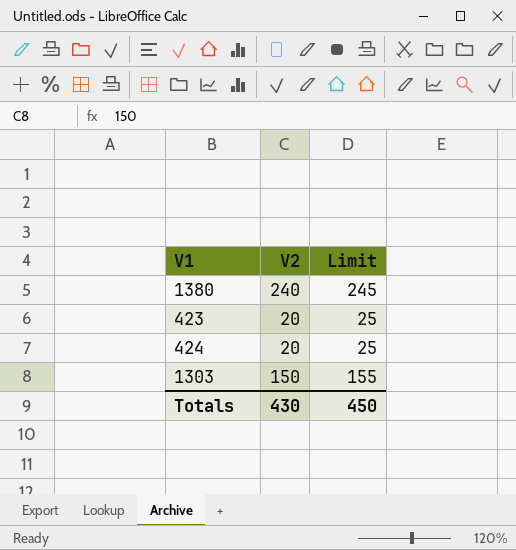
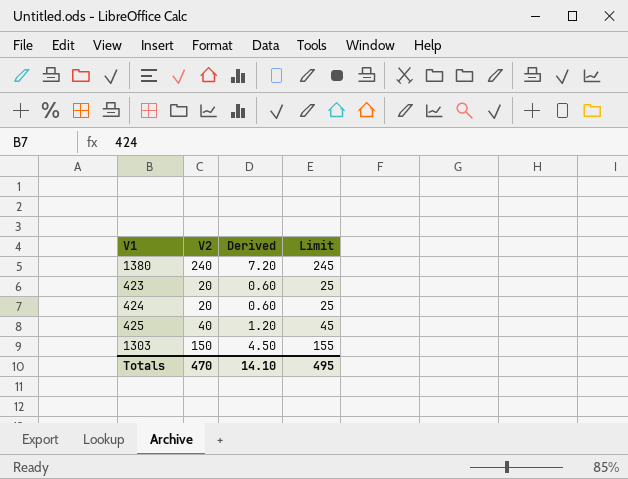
column Derived | formula: none -> [V2] * 0.03
row 425: none -> 40 | 1.20 | 45
Totals | V2: 430 -> 470
Totals | Limit: 450 -> 495

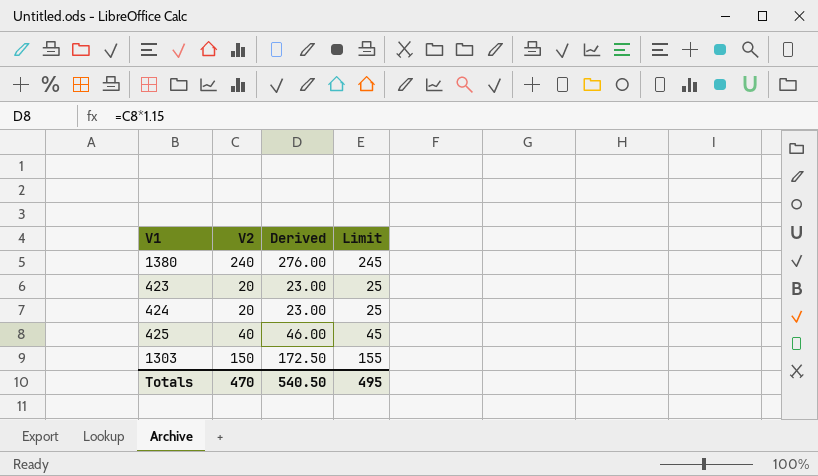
column Derived | formula: [V2] * 0.03 -> [V2] * 1.15
Totals | Derived: 14.10 -> 540.50

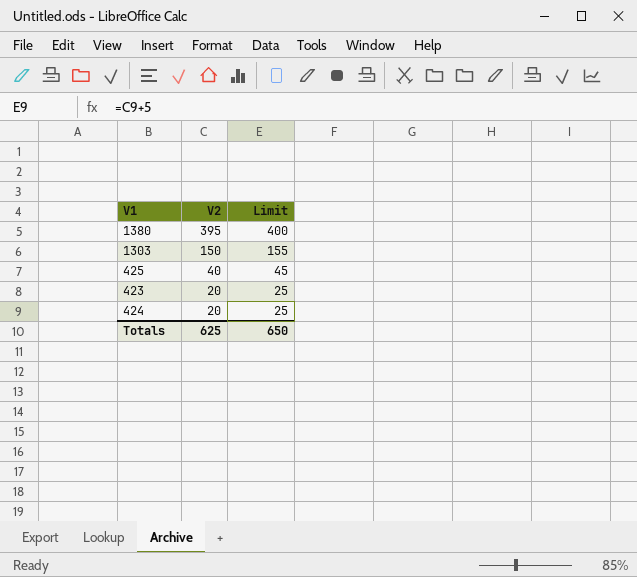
row order: none -> V2 descending
column Derived | formula: [V2] * 1.15 -> none
1380 | V2: 240 -> 395
1380 | Limit: 245 -> 400
Totals | V2: 470 -> 625
Totals | Limit: 495 -> 650

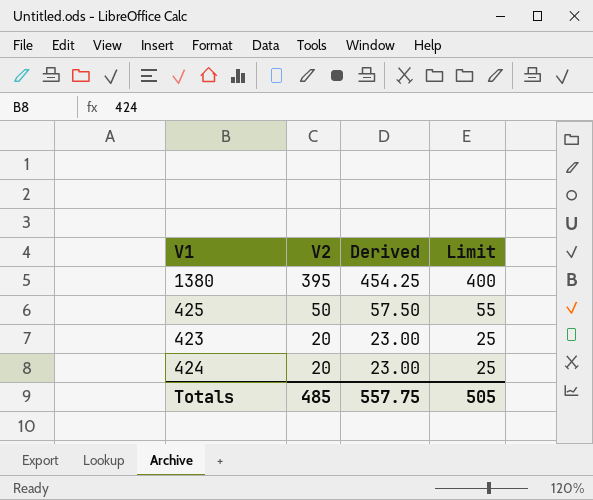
column Derived | formula: none -> [V2] * 1.15
row 1303: 150 | 155 -> none
425 | V2: 40 -> 50
425 | Limit: 45 -> 55
Totals | V2: 625 -> 485
Totals | Limit: 650 -> 505

